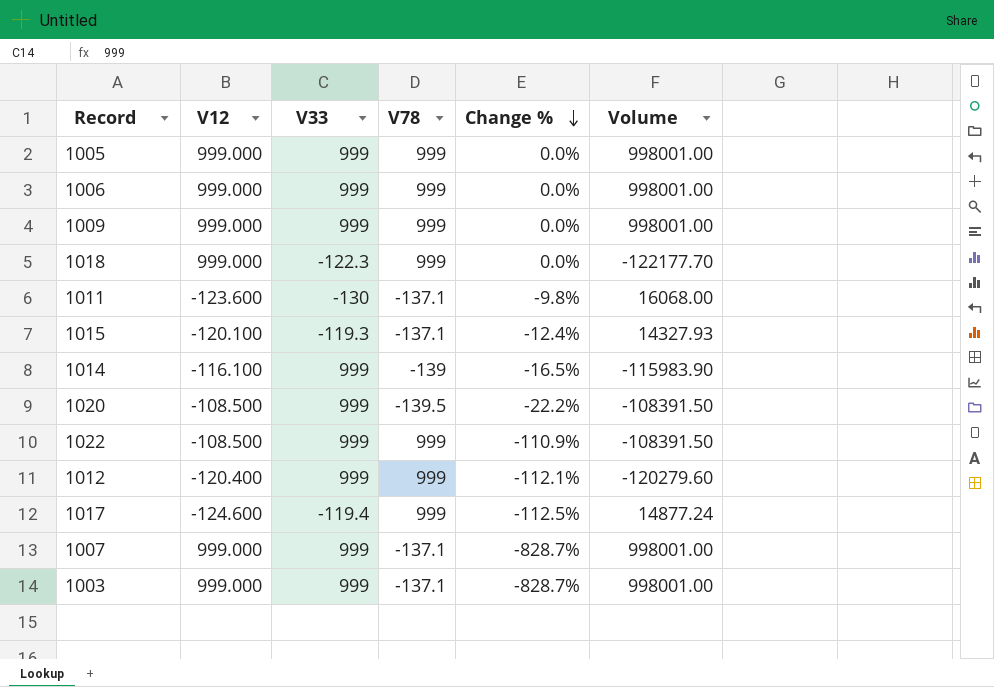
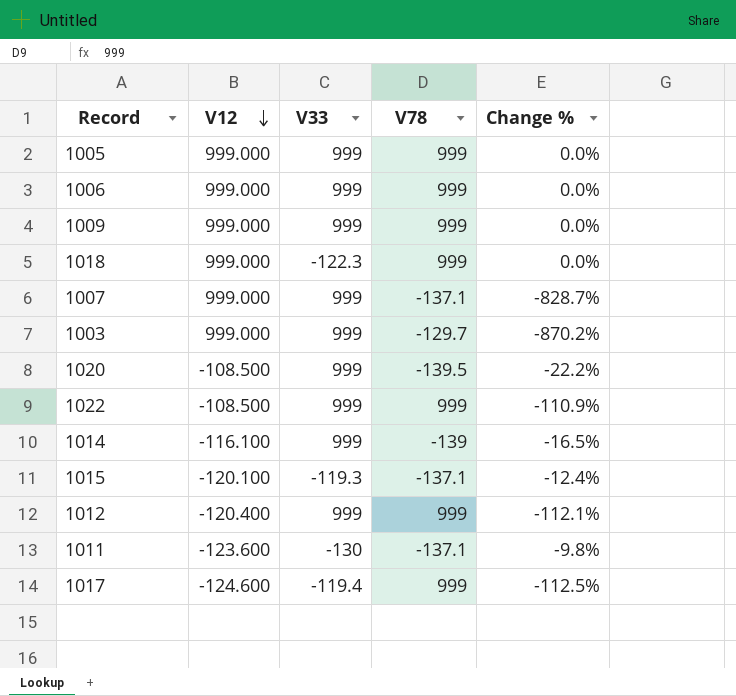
row order: Change % descending -> V12 descending
column Volume | formula: [V12] * [V33] -> none
1003 | V78: -137.1 -> -129.7
1003 | Change %: -828.7% -> -870.2%

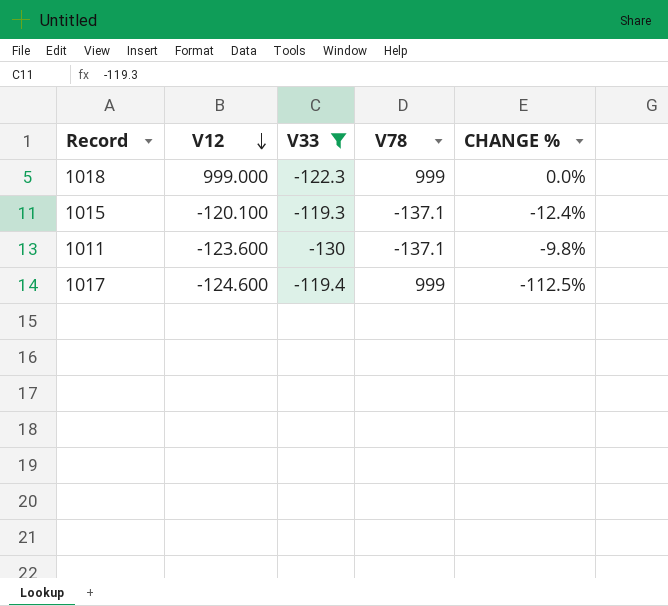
filter: none -> V33 != 999
column name: Change % -> CHANGE %

